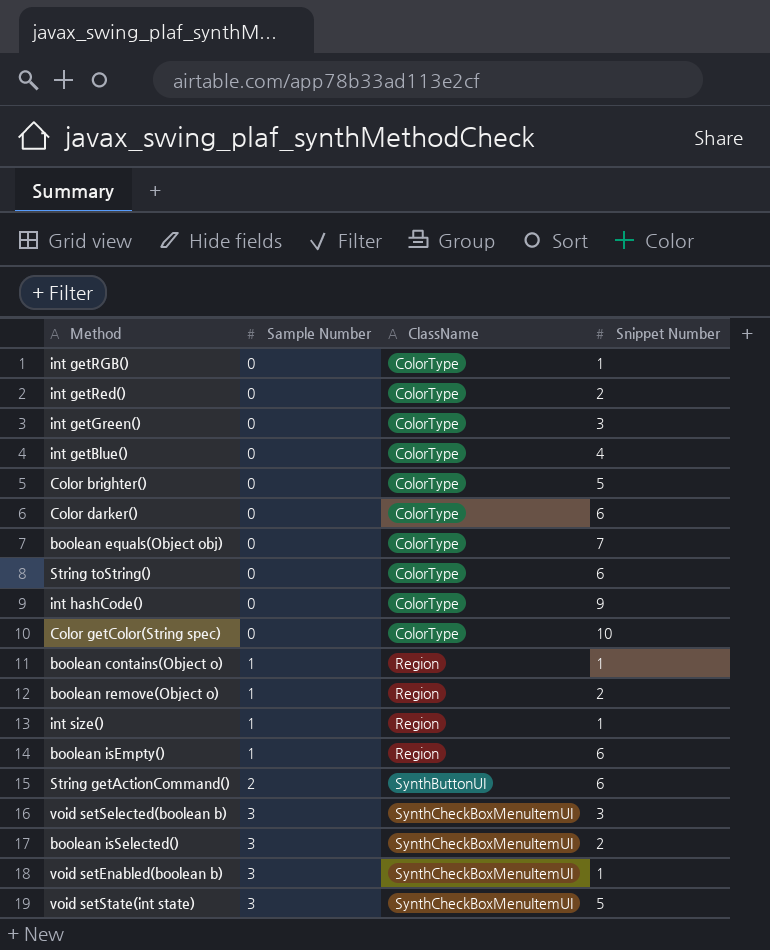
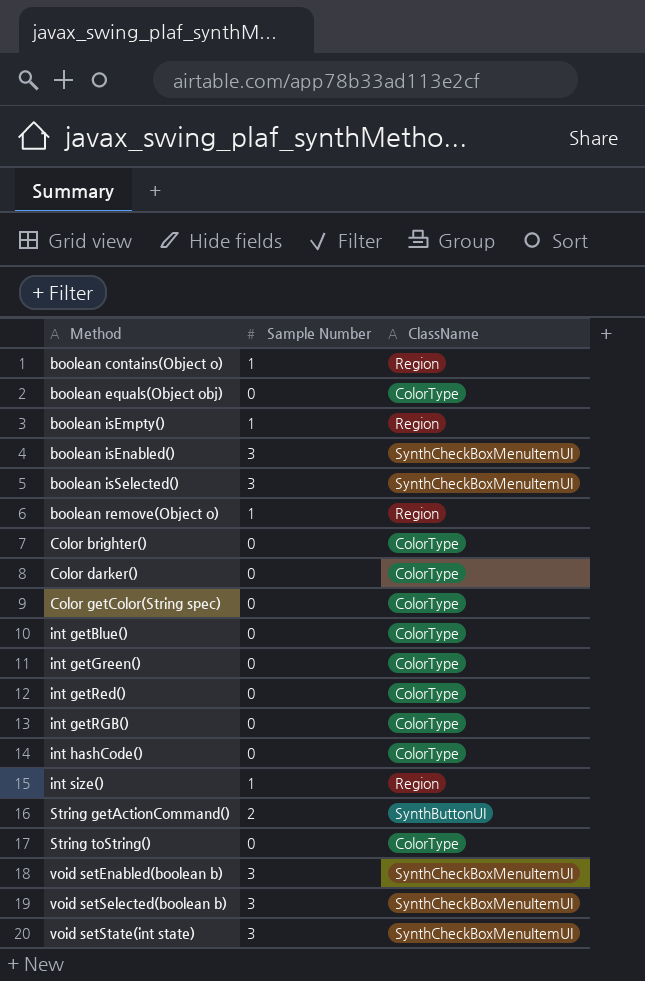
row order: Sample Number ascending -> Method ascending
column Snippet Number | position: 4 -> none
row boolean isEnabled(): none -> 3 | SynthCheckBoxMenuItemUI

